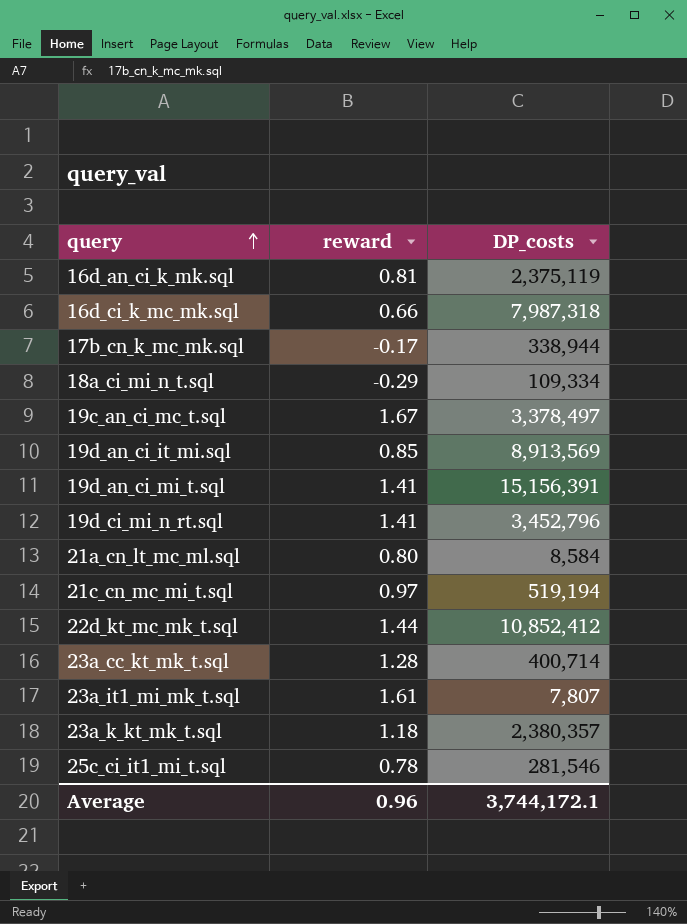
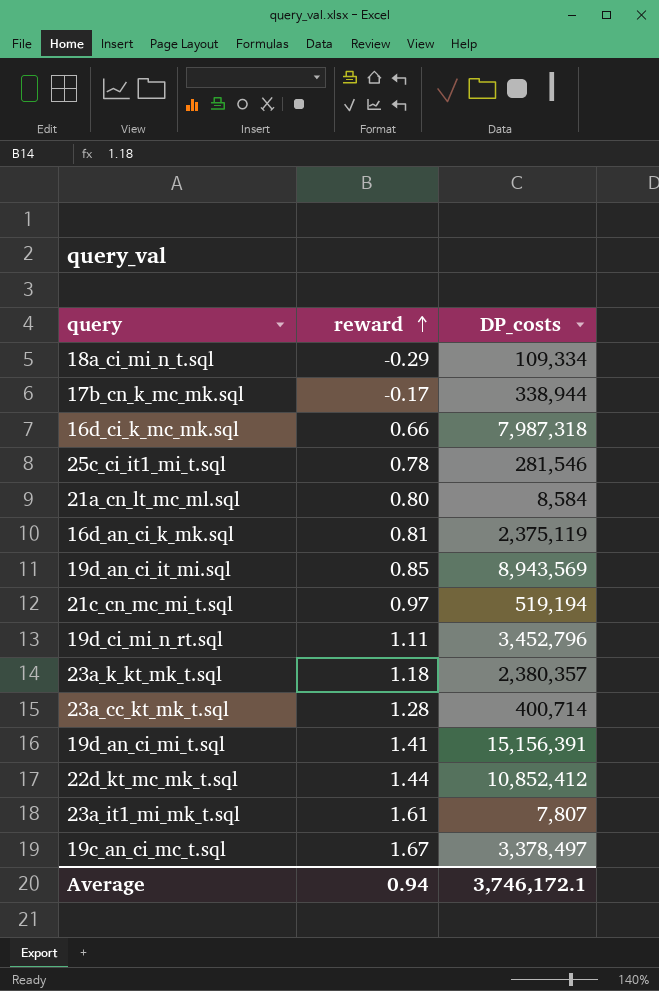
row order: query ascending -> reward ascending
19d_an_ci_it_mi.sql | DP_costs: 8,913,569 -> 8,943,569
19d_ci_mi_n_rt.sql | reward: 1.41 -> 1.11
Average | reward: 0.96 -> 0.94
Average | DP_costs: 3,744,172.1 -> 3,746,172.1

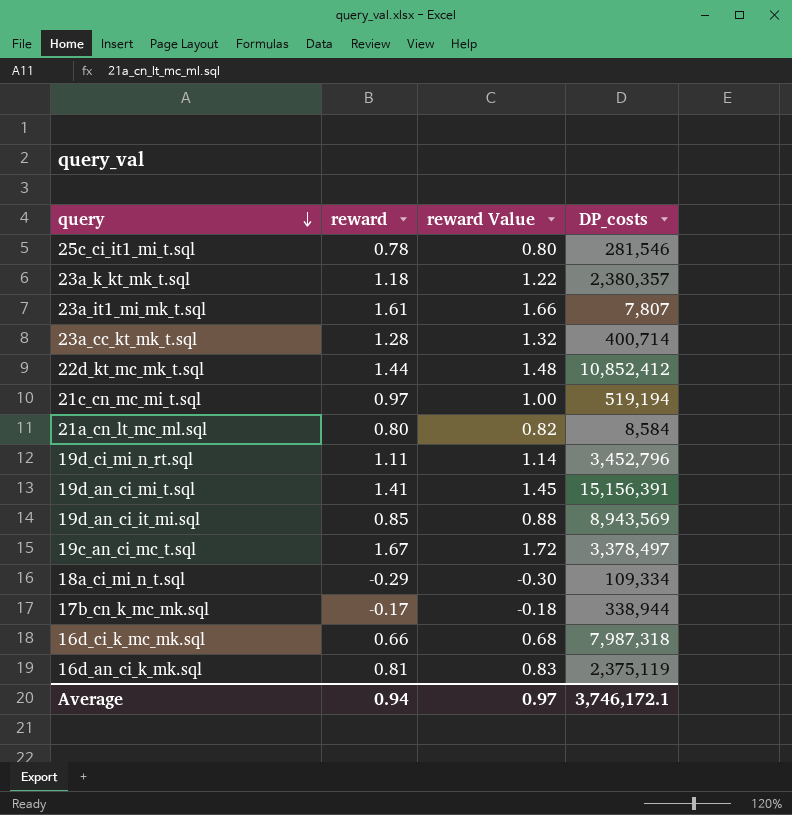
row order: reward ascending -> query descending
column reward Value | formula: none -> [reward] * 1.03

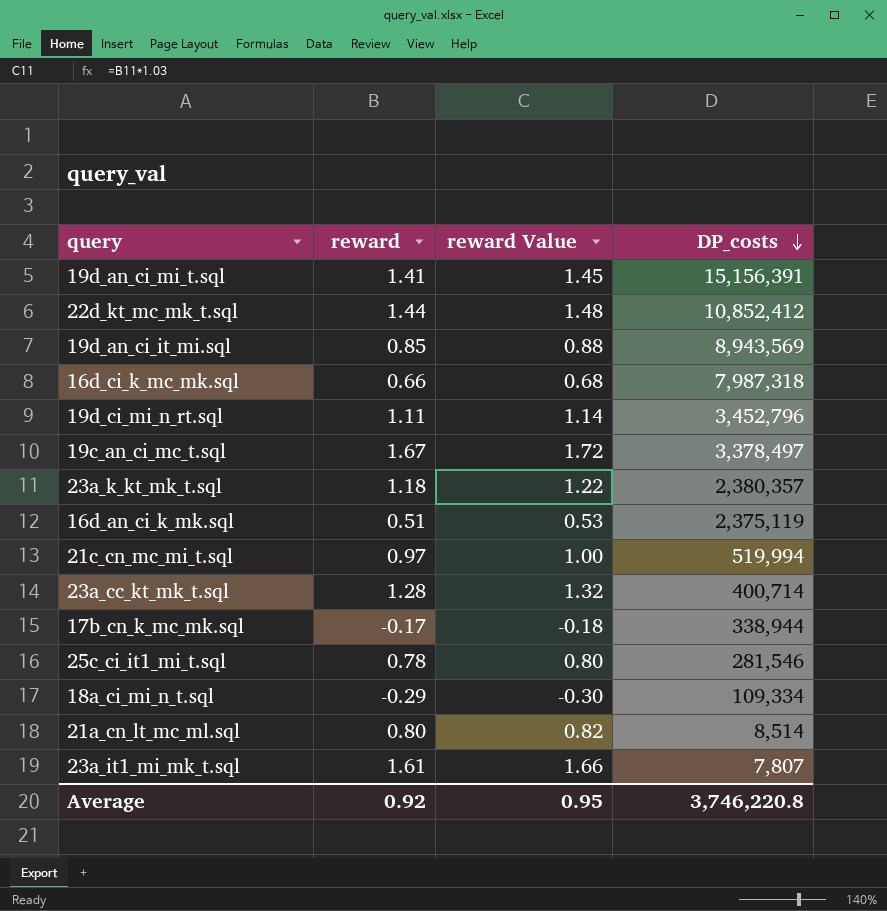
row order: query descending -> DP_costs descending
16d_an_ci_k_mk.sql | reward: 0.81 -> 0.51
16d_an_ci_k_mk.sql | reward Value: 0.83 -> 0.53
21c_cn_mc_mi_t.sql | DP_costs: 519,194 -> 519,994
21a_cn_lt_mc_ml.sql | DP_costs: 8,584 -> 8,514
Average | reward: 0.94 -> 0.92
Average | reward Value: 0.97 -> 0.95
Average | DP_costs: 3,746,172.1 -> 3,746,220.8

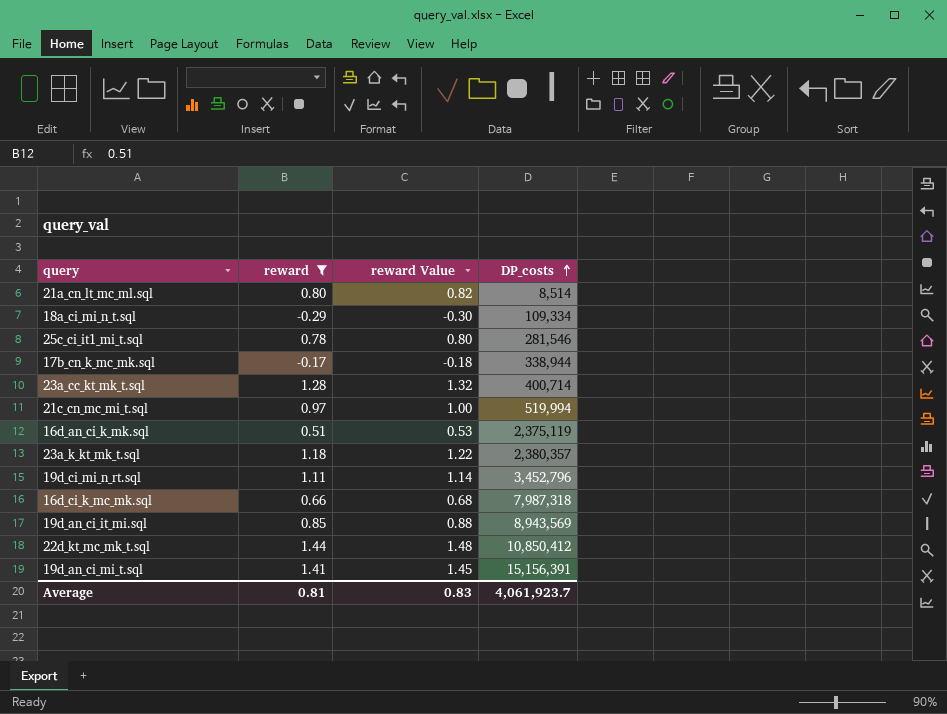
filter: none -> reward <= 1.44
row order: DP_costs descending -> DP_costs ascending
22d_kt_mc_mk_t.sql | DP_costs: 10,852,412 -> 10,850,412
Average | reward: 0.92 -> 0.81
Average | reward Value: 0.95 -> 0.83
Average | DP_costs: 3,746,220.8 -> 4,061,923.7

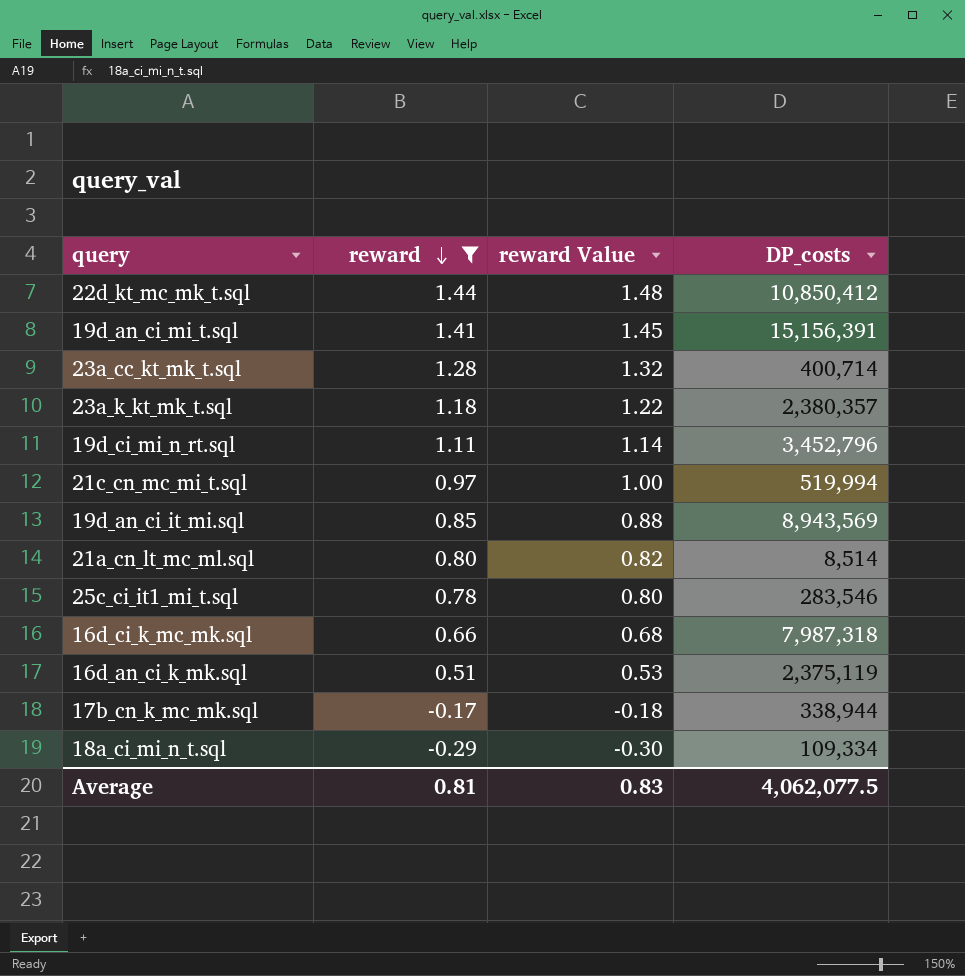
row order: DP_costs ascending -> reward descending
25c_ci_it1_mi_t.sql | DP_costs: 281,546 -> 283,546
Average | DP_costs: 4,061,923.7 -> 4,062,077.5

